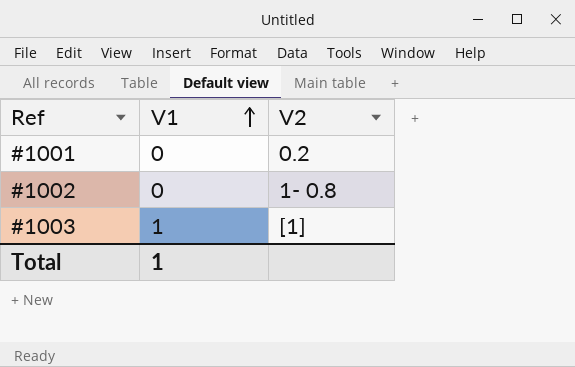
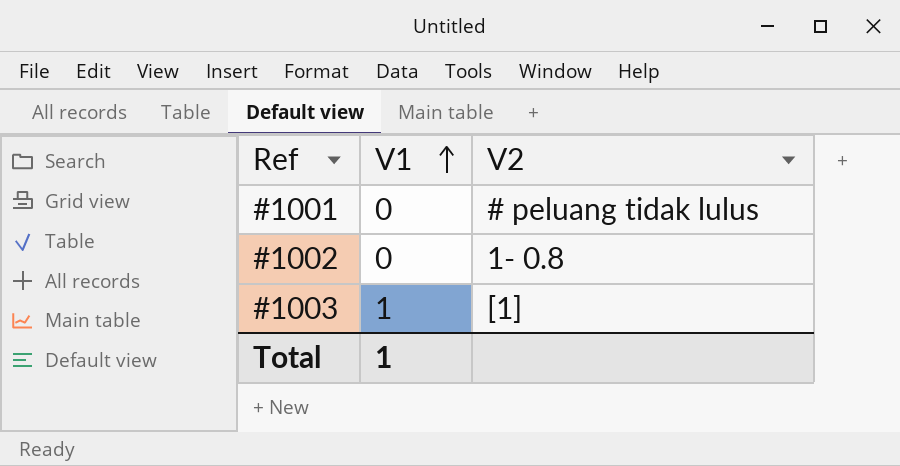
#1001 | V2: 0.2 -> # peluang tidak lulus

